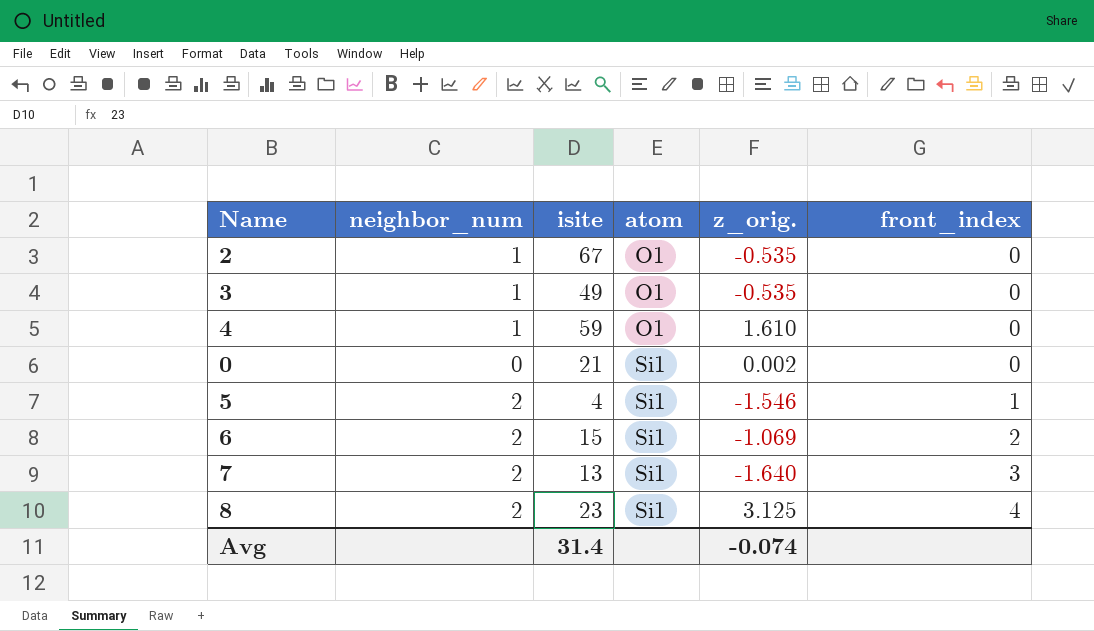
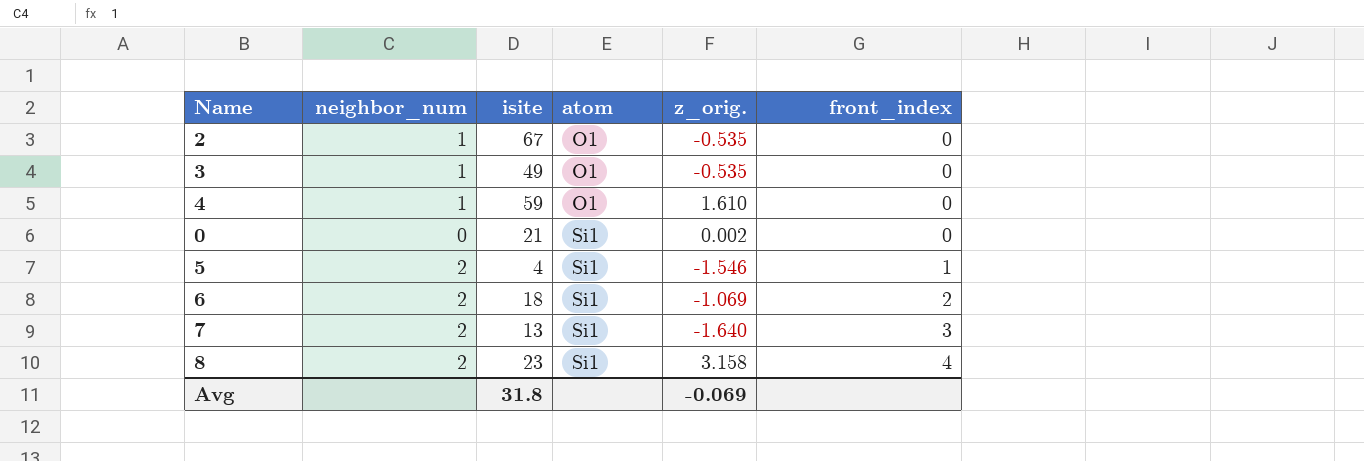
6 | isite: 15 -> 18
8 | z_orig.: 3.125 -> 3.158
Avg | isite: 31.4 -> 31.8
Avg | z_orig.: -0.074 -> -0.069

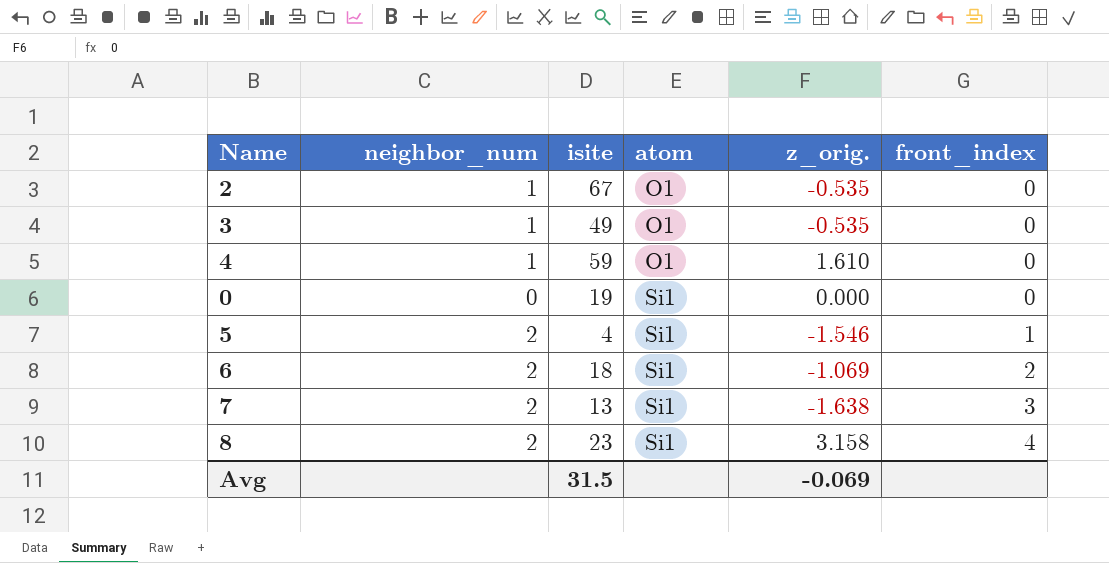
0 | isite: 21 -> 19
0 | z_orig.: 0.002 -> 0.000
7 | z_orig.: -1.640 -> -1.638
Avg | isite: 31.8 -> 31.5

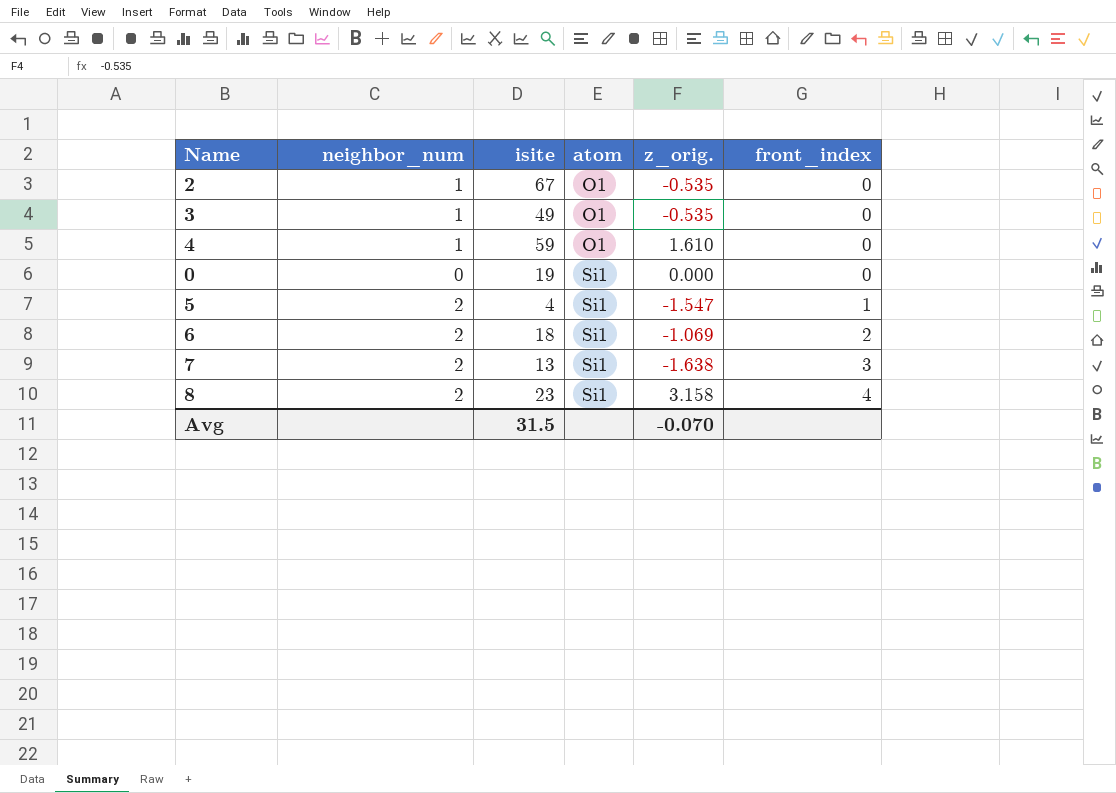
5 | z_orig.: -1.546 -> -1.547
Avg | z_orig.: -0.069 -> -0.070

